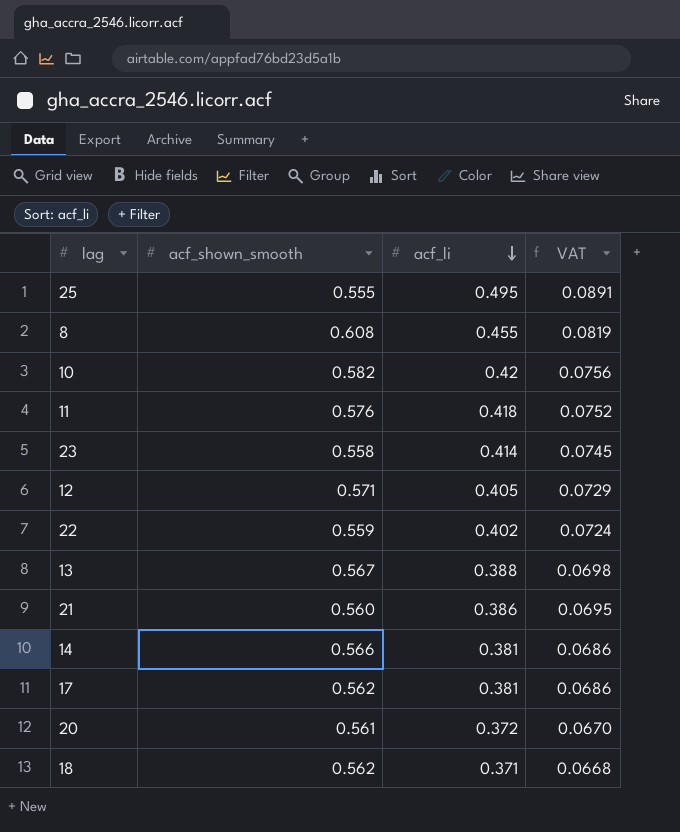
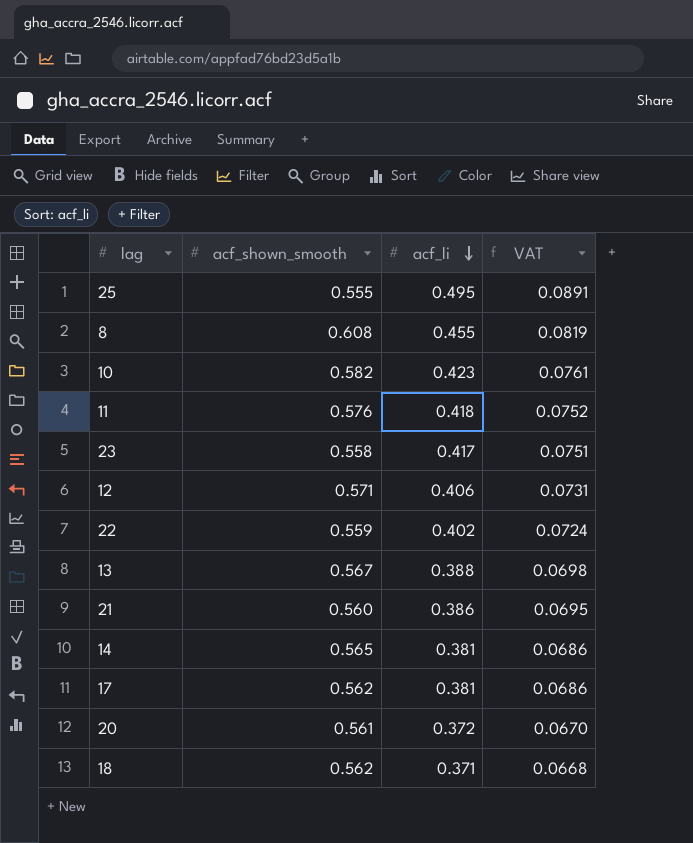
10 | acf_li: 0.42 -> 0.423
10 | VAT: 0.0756 -> 0.0761
23 | acf_li: 0.414 -> 0.417
23 | VAT: 0.0745 -> 0.0751
12 | acf_li: 0.405 -> 0.406
12 | VAT: 0.0729 -> 0.0731
14 | acf_shown_smooth: 0.566 -> 0.565

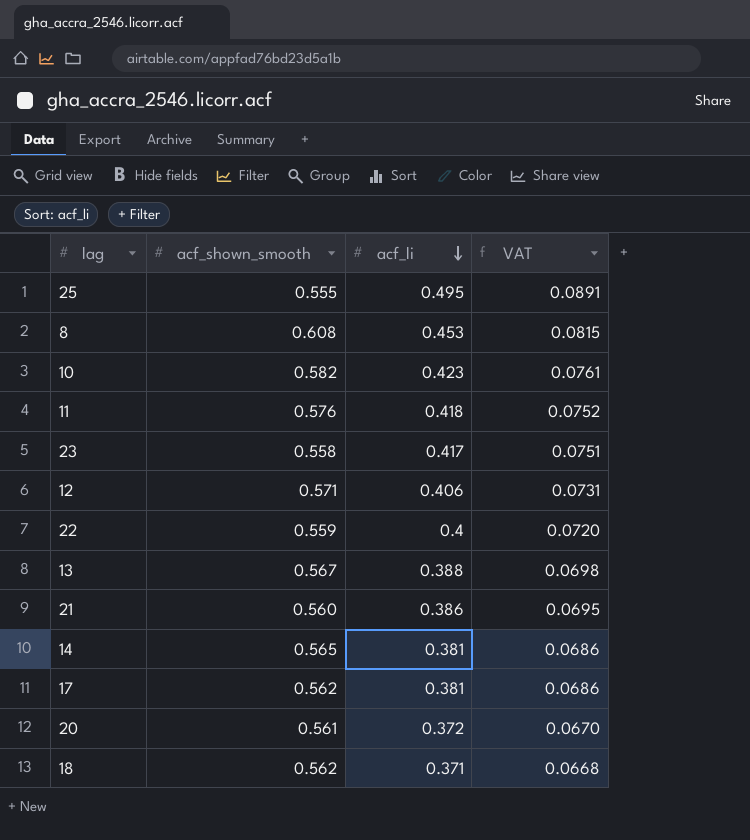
8 | acf_li: 0.455 -> 0.453
8 | VAT: 0.0819 -> 0.0815
22 | acf_li: 0.402 -> 0.4
22 | VAT: 0.0724 -> 0.0720

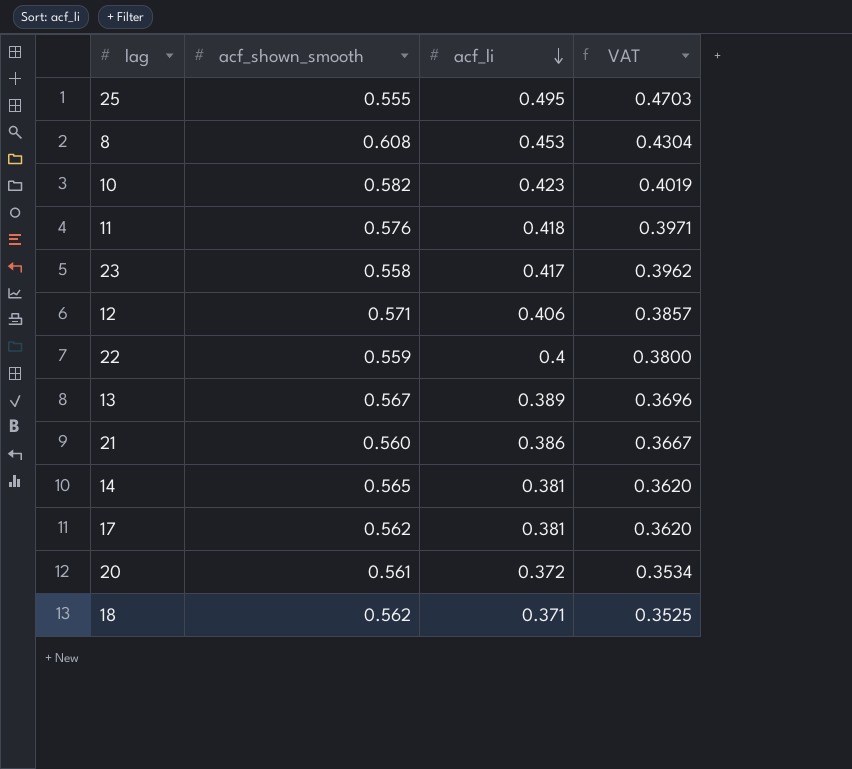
column VAT | formula: [acf_li] * 0.18 -> [acf_li] * 0.95
13 | acf_li: 0.388 -> 0.389

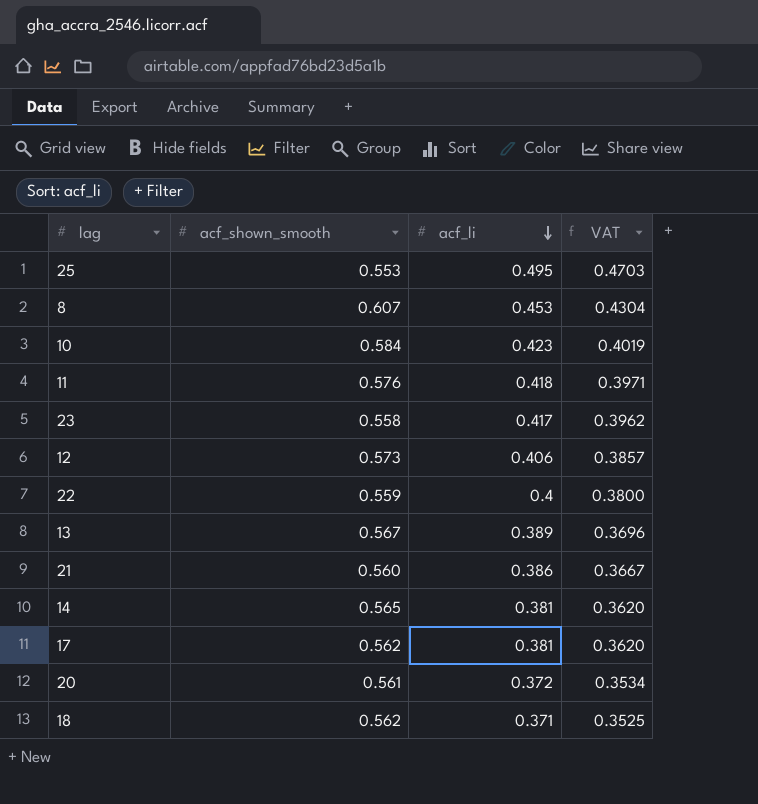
25 | acf_shown_smooth: 0.555 -> 0.553
8 | acf_shown_smooth: 0.608 -> 0.607
10 | acf_shown_smooth: 0.582 -> 0.584
12 | acf_shown_smooth: 0.571 -> 0.573

